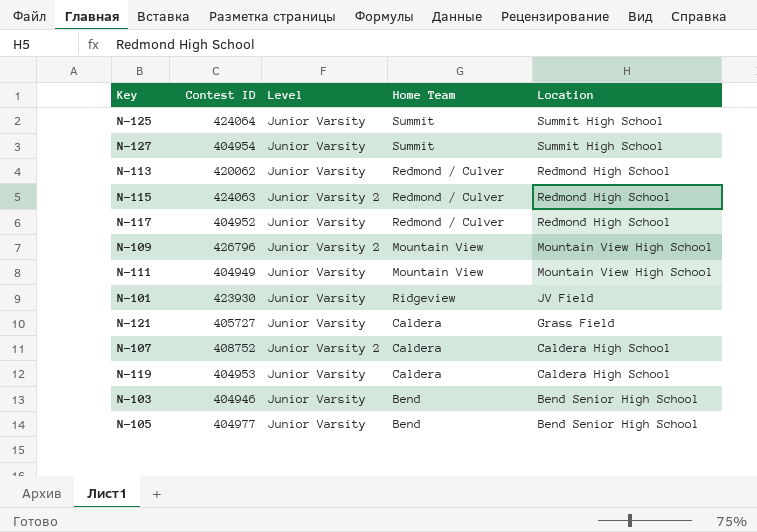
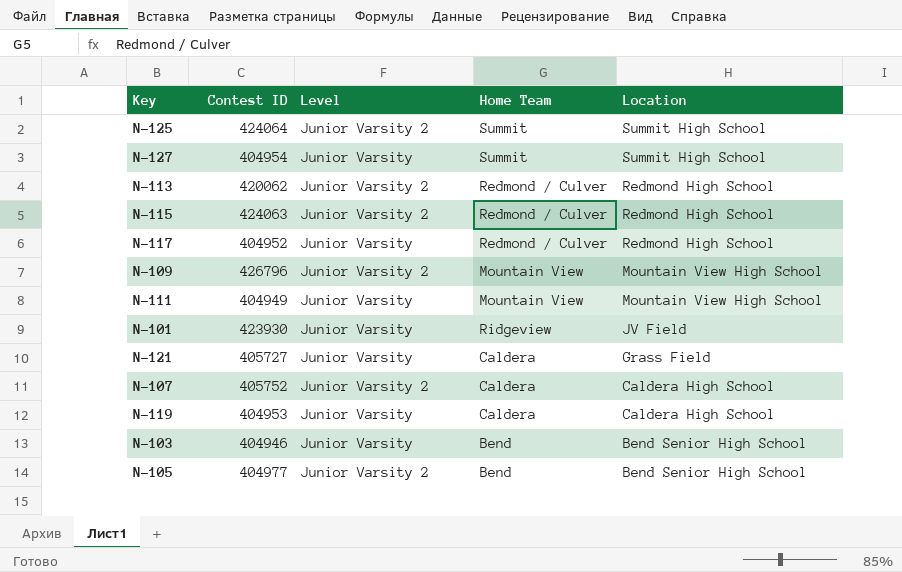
N-125 | Level: Junior Varsity -> Junior Varsity 2
N-113 | Level: Junior Varsity -> Junior Varsity 2
N-107 | Contest ID: 408752 -> 405752
N-105 | Level: Junior Varsity -> Junior Varsity 2

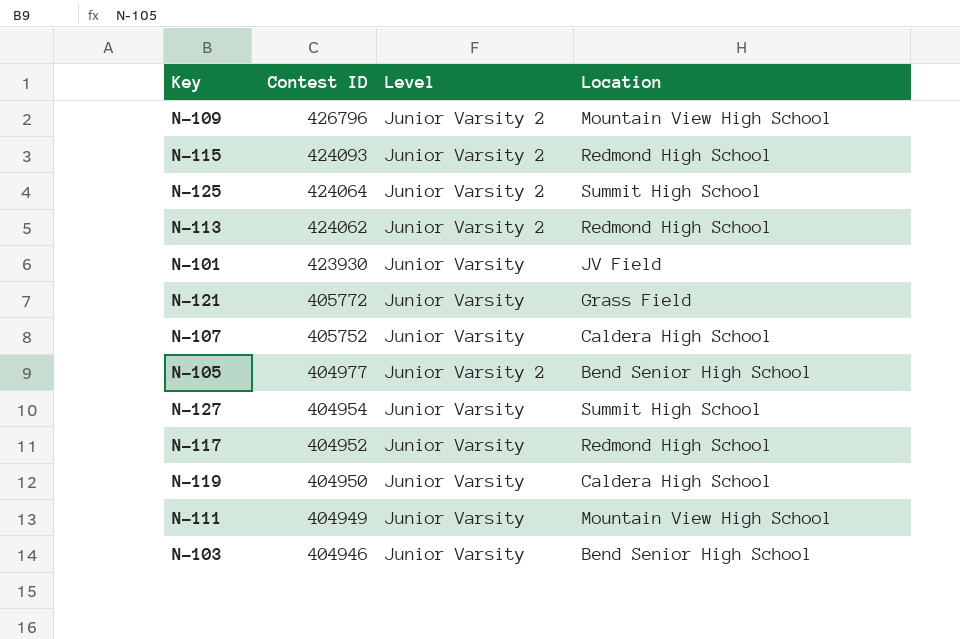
row order: Location descending -> Contest ID descending
column Home Team | position: 4 -> none
N-115 | Contest ID: 424063 -> 424093
N-113 | Contest ID: 420062 -> 424062
N-121 | Contest ID: 405727 -> 405772
N-107 | Level: Junior Varsity 2 -> Junior Varsity
N-119 | Contest ID: 404953 -> 404950

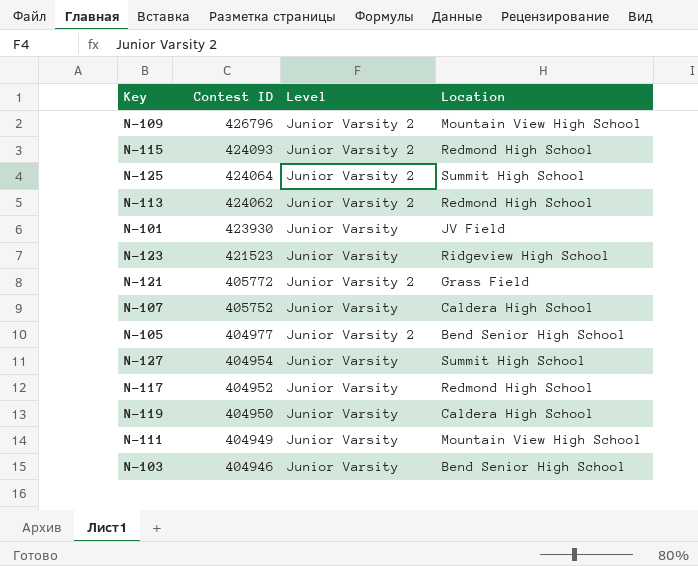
row N-123: none -> 421523 | Junior Varsity | Ridgeview High School
N-121 | Level: Junior Varsity -> Junior Varsity 2

